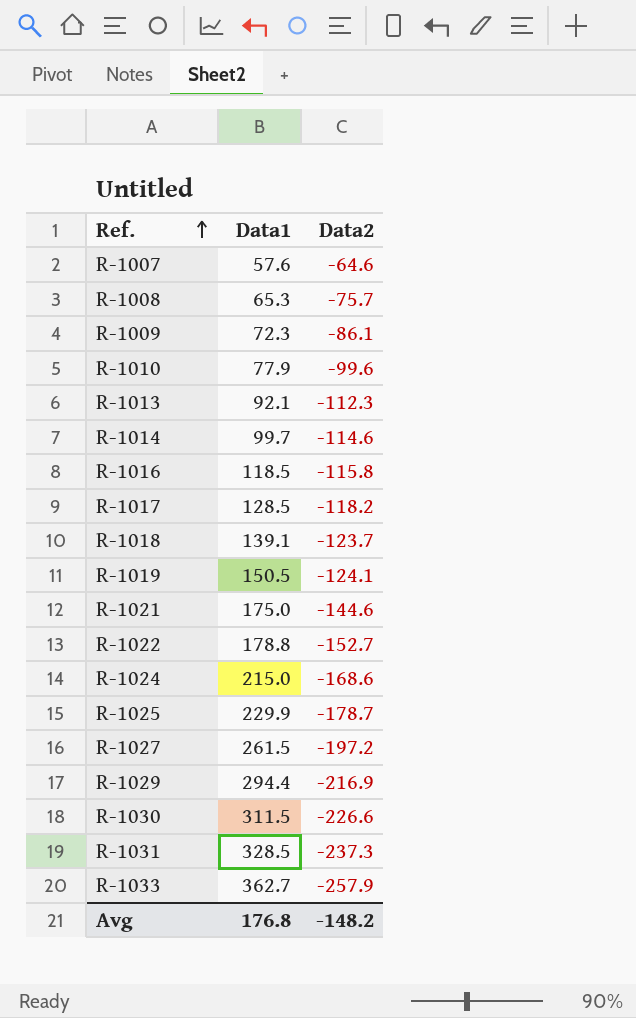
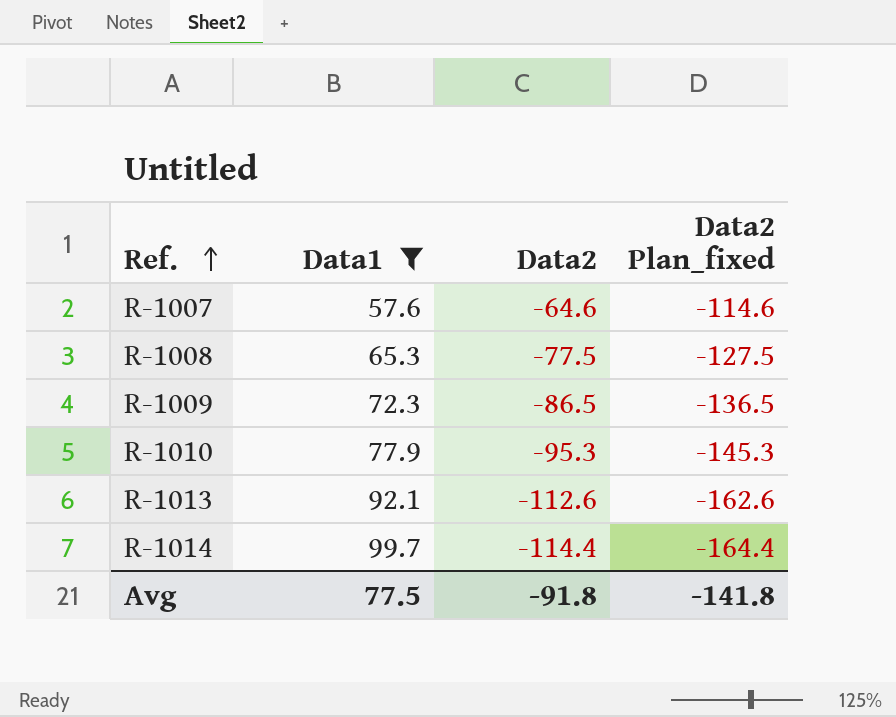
filter: none -> Data1 <= 99.7
column Data2 Plan_fixed | formula: none -> [Data2] - 50
R-1008 | Data2: -75.7 -> -77.5
R-1009 | Data2: -86.1 -> -86.5
R-1010 | Data2: -99.6 -> -95.3
R-1013 | Data2: -112.3 -> -112.6
R-1014 | Data2: -114.6 -> -114.4
Avg | Data1: 176.8 -> 77.5
Avg | Data2: -148.2 -> -91.8

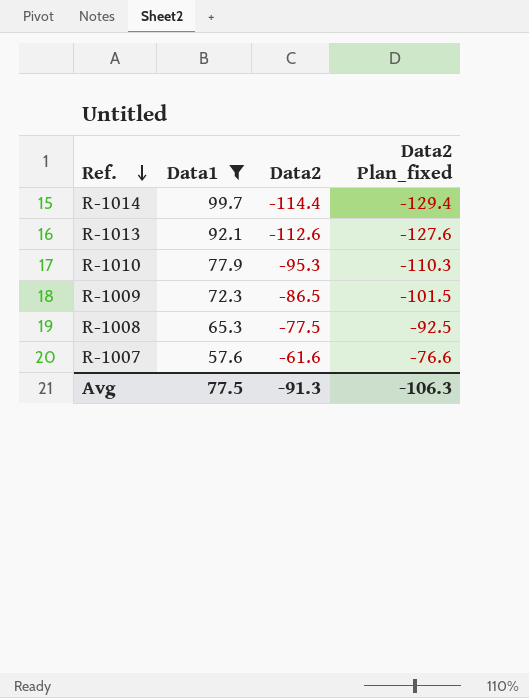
row order: Ref. ascending -> Ref. descending
column Data2 Plan_fixed | formula: [Data2] - 50 -> [Data2] - 15
R-1007 | Data2: -64.6 -> -61.6
Avg | Data2: -91.8 -> -91.3
Avg | Data2 Plan_fixed: -141.8 -> -106.3

